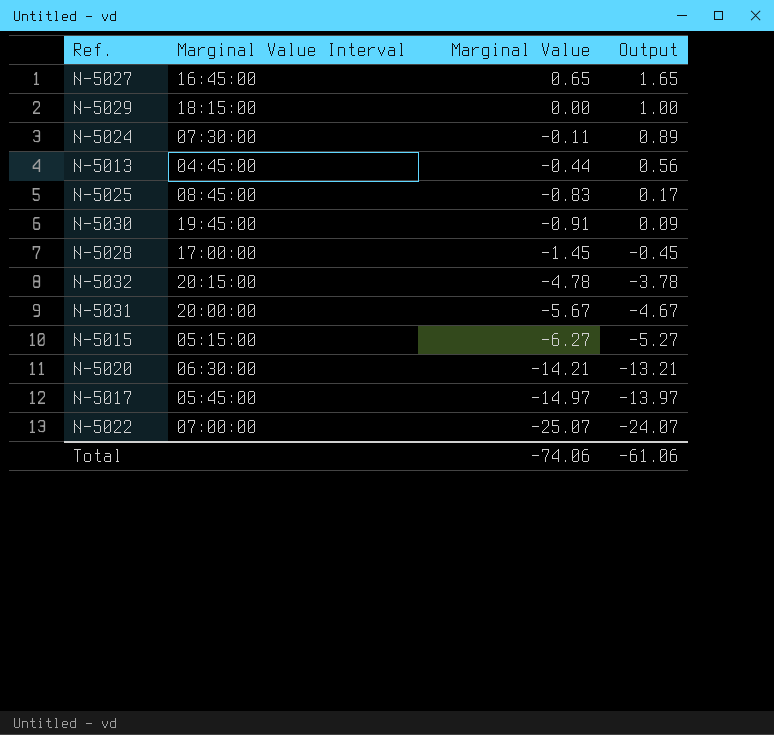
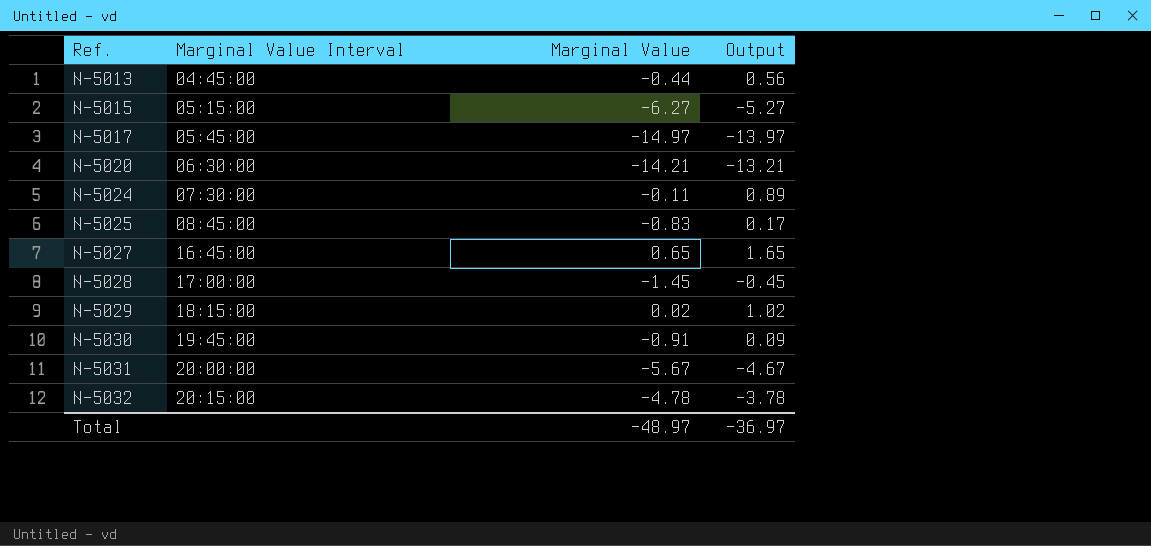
row order: Marginal Value descending -> Ref. ascending
row N-5022: 07:00:00 | -25.07 | -24.07 -> none
N-5029 | Marginal Value: 0.00 -> 0.02
N-5029 | Output: 1.00 -> 1.02
Total | Marginal Value: -74.06 -> -48.97
Total | Output: -61.06 -> -36.97

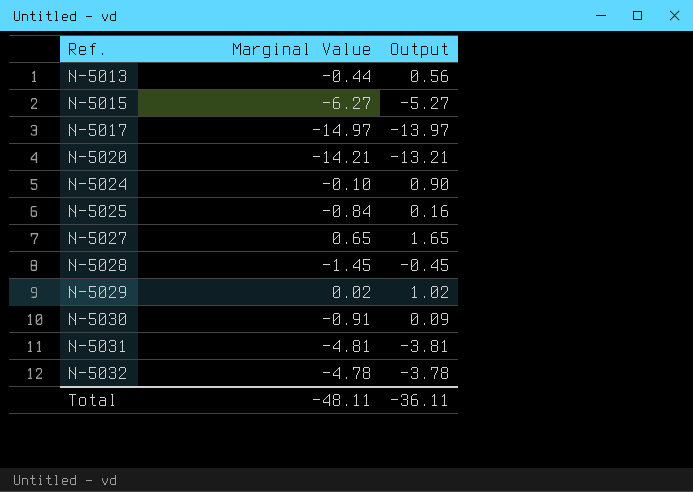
column Marginal Value Interval | position: 2 -> none
N-5024 | Marginal Value: -0.11 -> -0.10
N-5024 | Output: 0.89 -> 0.90
N-5025 | Marginal Value: -0.83 -> -0.84
N-5025 | Output: 0.17 -> 0.16
N-5031 | Marginal Value: -5.67 -> -4.81
N-5031 | Output: -4.67 -> -3.81
Total | Marginal Value: -48.97 -> -48.11
Total | Output: -36.97 -> -36.11

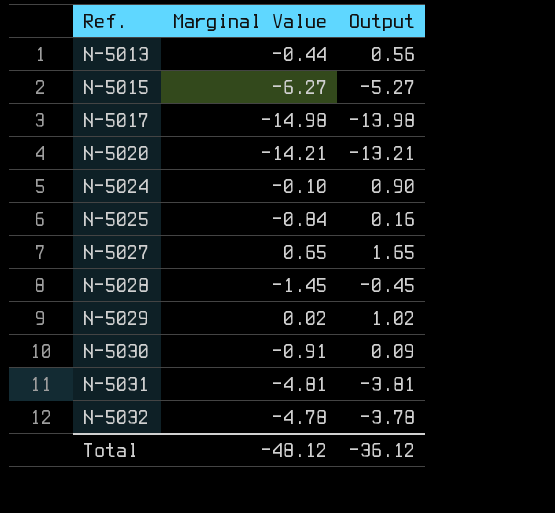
N-5017 | Marginal Value: -14.97 -> -14.98
N-5017 | Output: -13.97 -> -13.98
Total | Marginal Value: -48.11 -> -48.12
Total | Output: -36.11 -> -36.12

